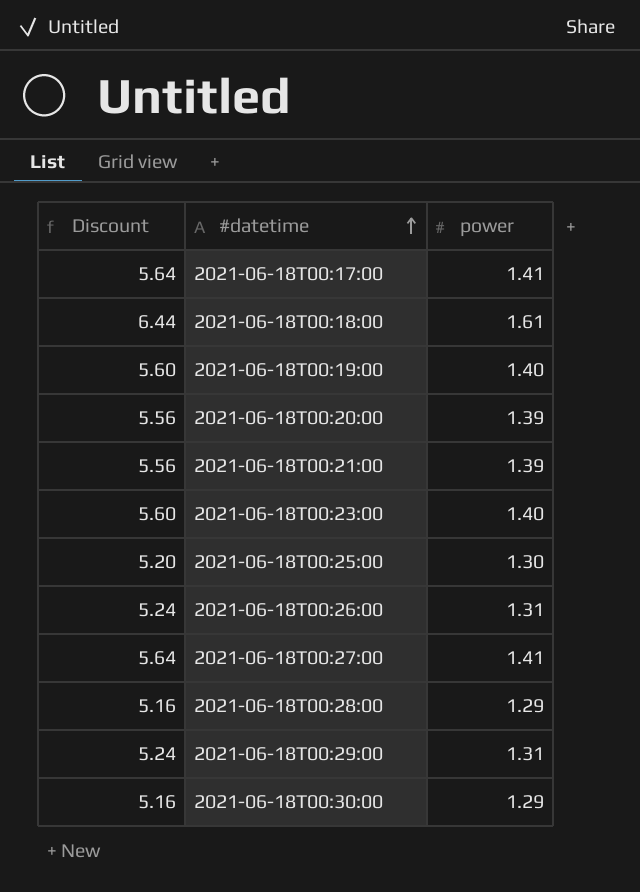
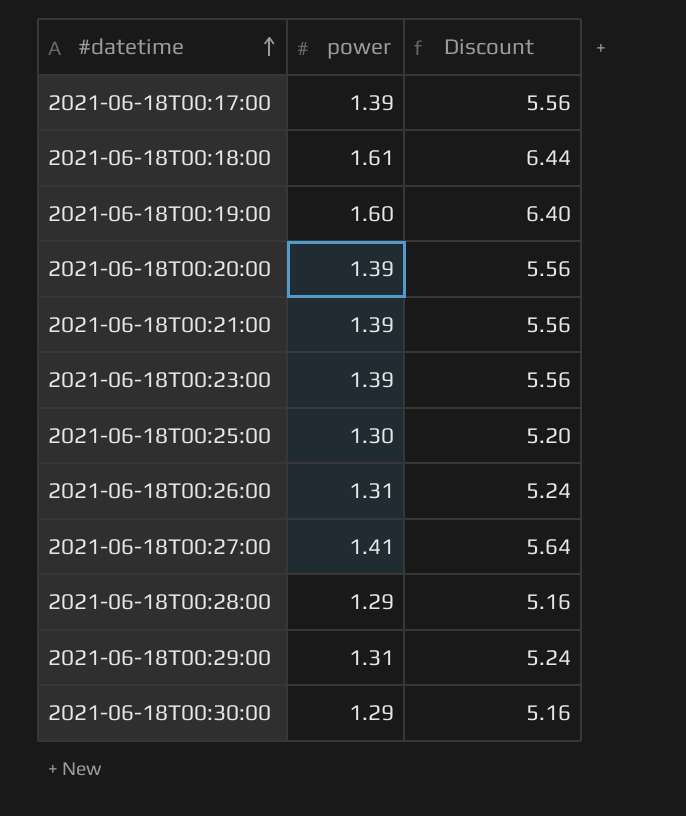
column Discount | position: 1 -> 3
2021-06-18T00:17:00 | power: 1.41 -> 1.39
2021-06-18T00:17:00 | Discount: 5.64 -> 5.56
2021-06-18T00:19:00 | power: 1.40 -> 1.60
2021-06-18T00:19:00 | Discount: 5.60 -> 6.40
2021-06-18T00:23:00 | power: 1.40 -> 1.39
2021-06-18T00:23:00 | Discount: 5.60 -> 5.56

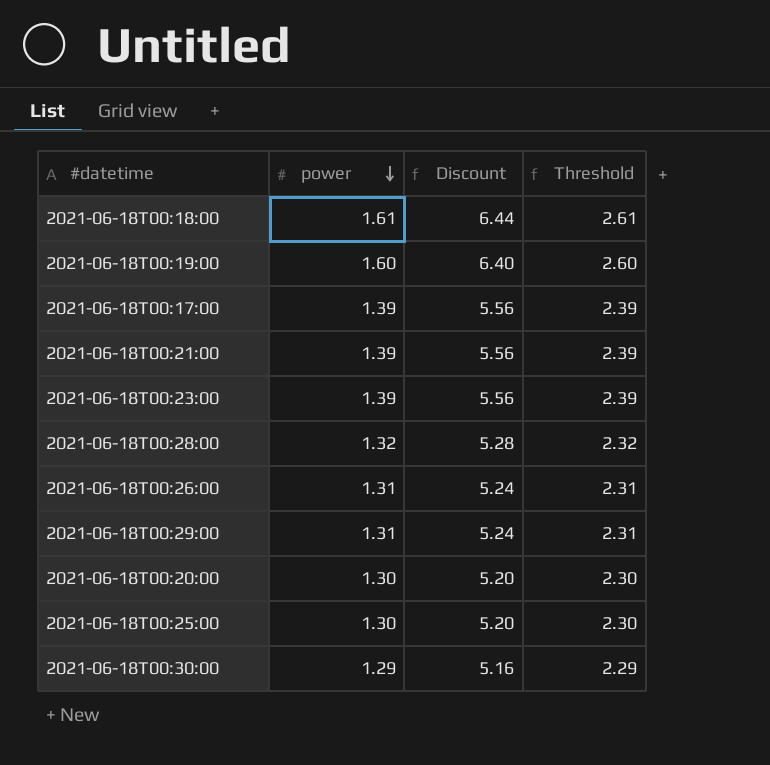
row order: #datetime ascending -> power descending
column Threshold | formula: none -> [power] + 1
row 2021-06-18T00:27:00: 1.41 | 5.64 -> none
2021-06-18T00:28:00 | power: 1.29 -> 1.32
2021-06-18T00:28:00 | Discount: 5.16 -> 5.28
2021-06-18T00:20:00 | power: 1.39 -> 1.30
2021-06-18T00:20:00 | Discount: 5.56 -> 5.20

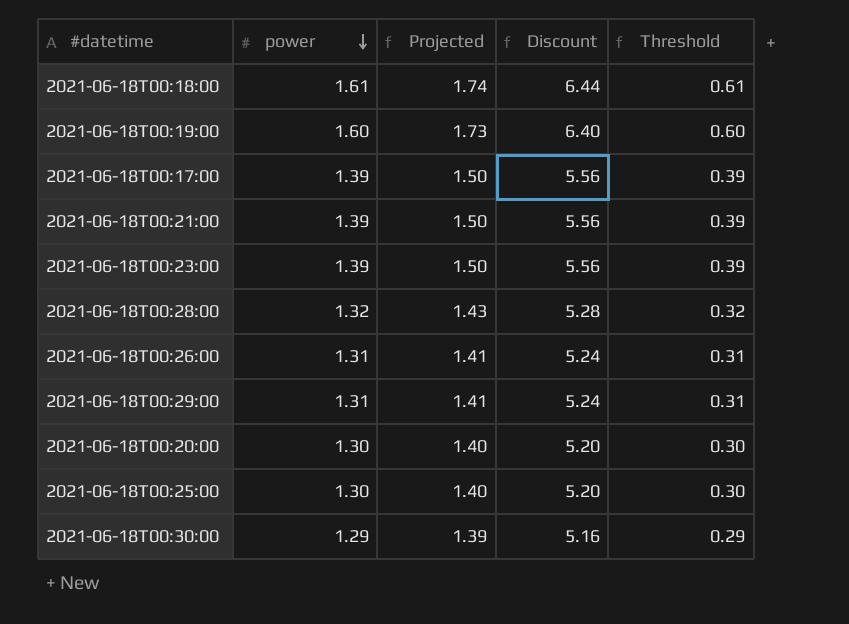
column Projected | formula: none -> [power] * 1.08
column Threshold | formula: [power] + 1 -> [power] - 1

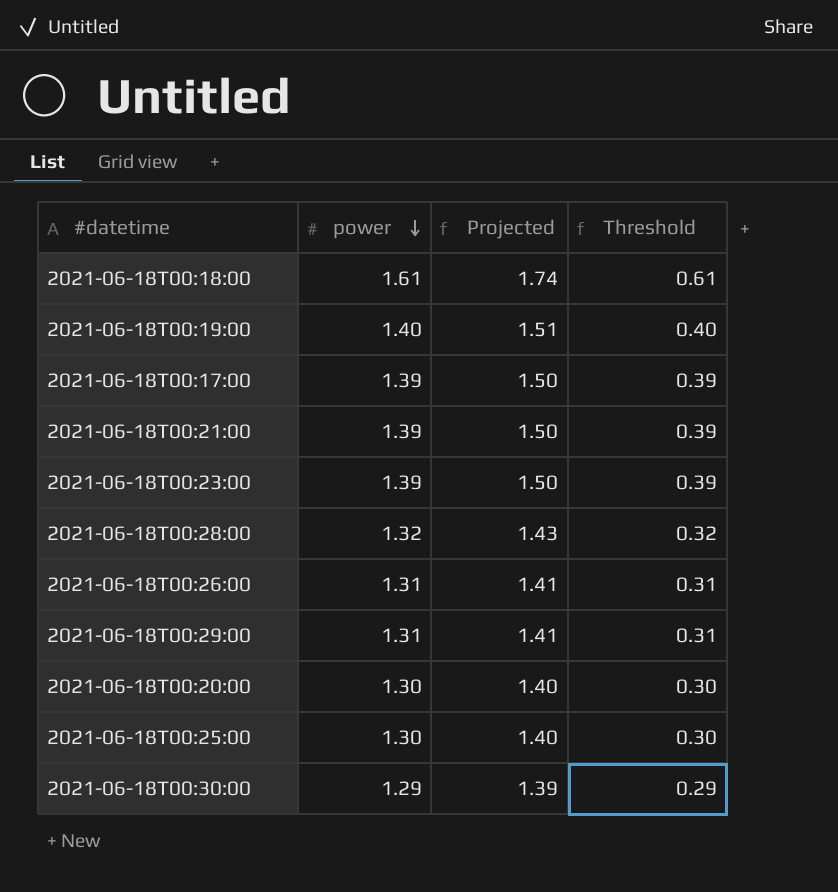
column Discount | formula: [power] * 4 -> none
2021-06-18T00:19:00 | power: 1.60 -> 1.40
2021-06-18T00:19:00 | Projected: 1.73 -> 1.51
2021-06-18T00:19:00 | Threshold: 0.60 -> 0.40

